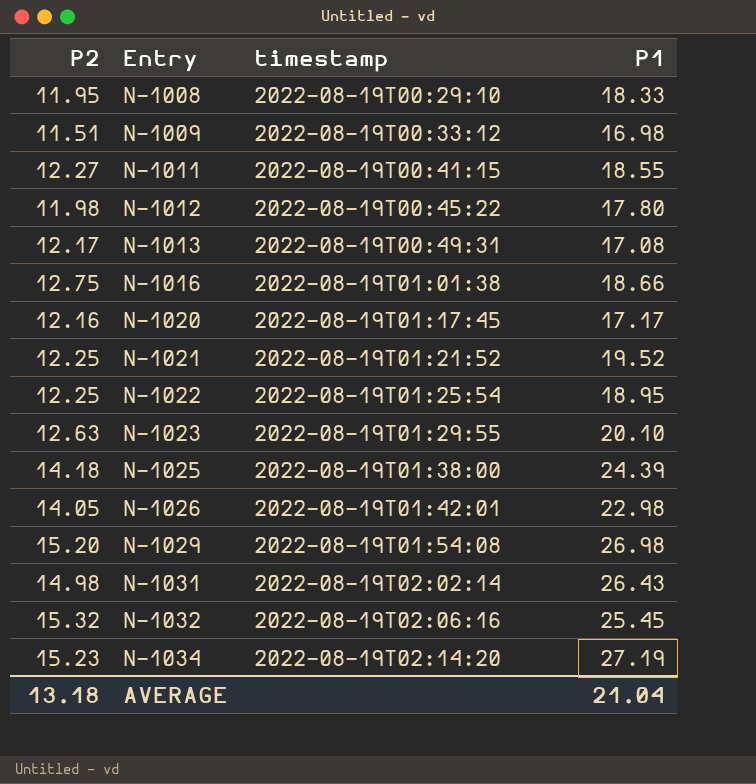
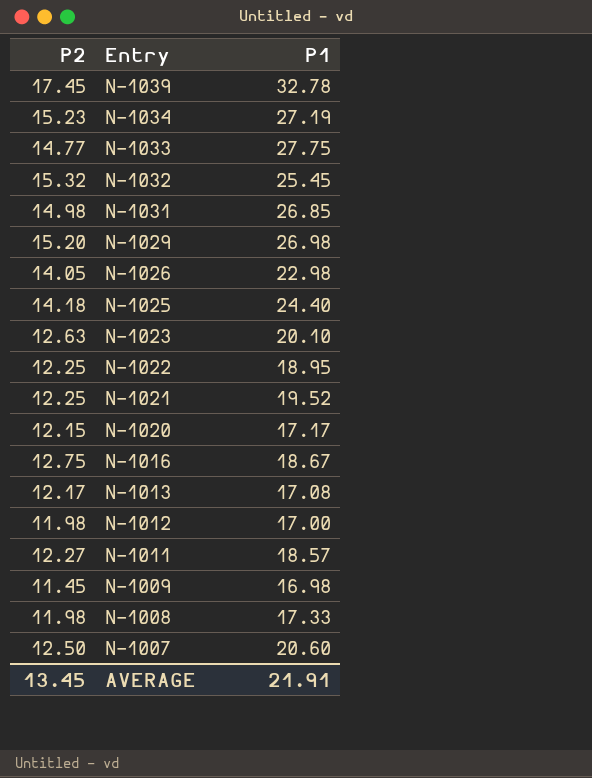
row order: Entry ascending -> Entry descending
column timestamp | position: 3 -> none
row N-1039: none -> 17.45 | 32.78
row N-1033: none -> 14.77 | 27.75
N-1031 | P1: 26.43 -> 26.85
N-1025 | P1: 24.39 -> 24.40
N-1020 | P2: 12.16 -> 12.15
N-1016 | P1: 18.66 -> 18.67
N-1012 | P1: 17.80 -> 17.00
N-1011 | P1: 18.55 -> 18.57
N-1009 | P2: 11.51 -> 11.45
N-1008 | P2: 11.95 -> 11.98
N-1008 | P1: 18.33 -> 17.33
row N-1007: none -> 12.50 | 20.60
AVERAGE | P2: 13.18 -> 13.45
AVERAGE | P1: 21.04 -> 21.91

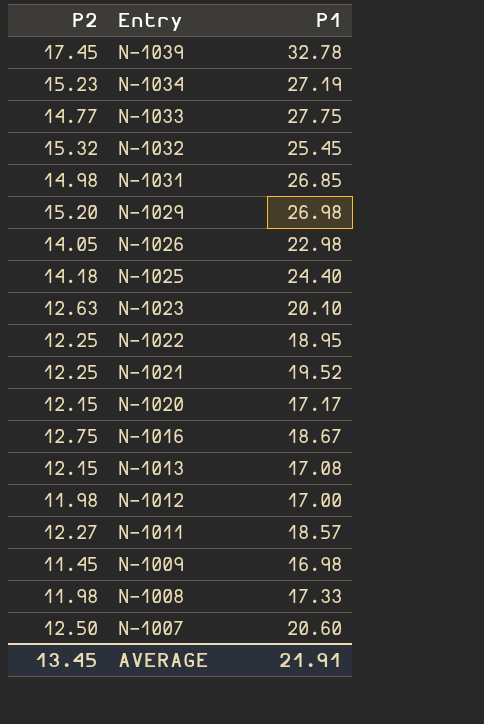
N-1013 | P2: 12.17 -> 12.15

